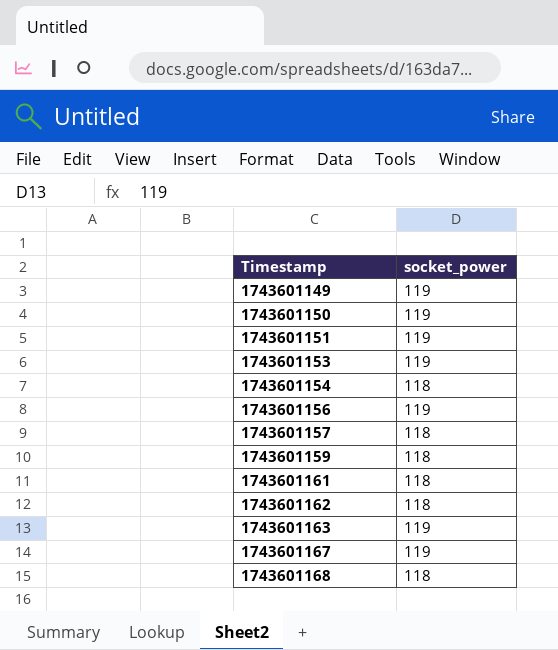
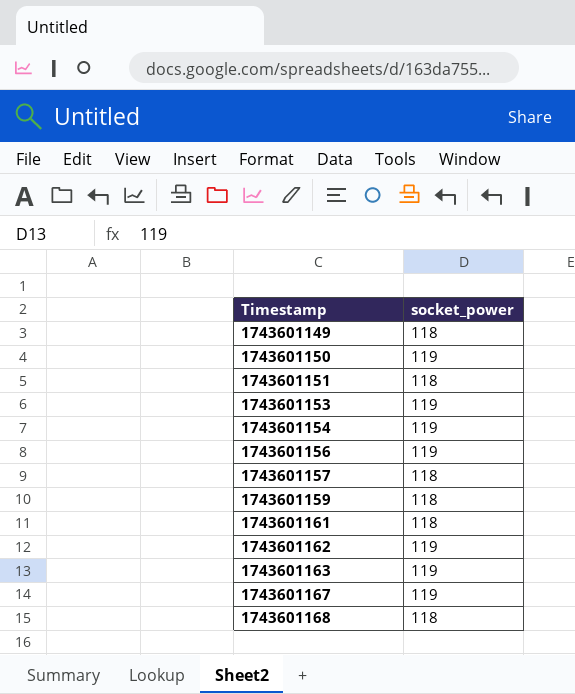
1743601149 | socket_power: 119 -> 118
1743601151 | socket_power: 119 -> 118
1743601154 | socket_power: 118 -> 119
1743601162 | socket_power: 118 -> 119

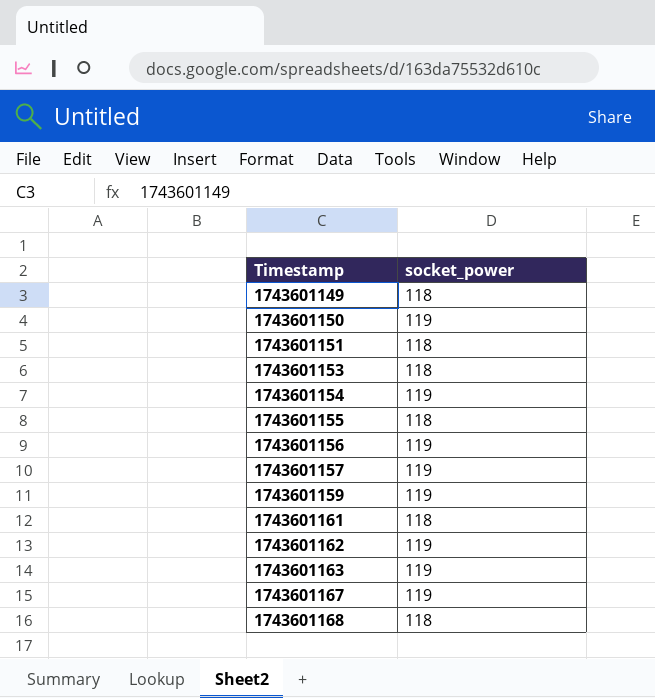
1743601153 | socket_power: 119 -> 118
row 1743601155: none -> 118
1743601157 | socket_power: 118 -> 119
1743601159 | socket_power: 118 -> 119

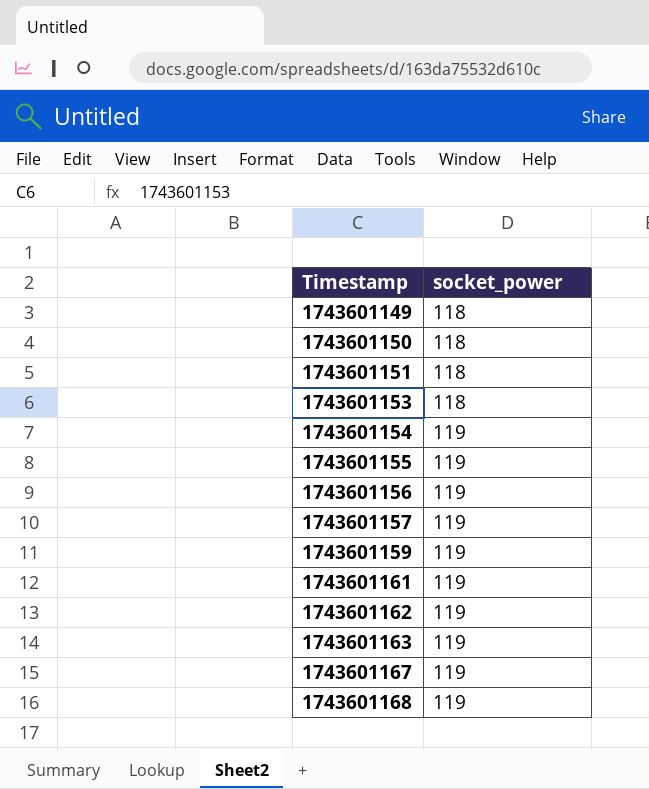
1743601150 | socket_power: 119 -> 118
1743601155 | socket_power: 118 -> 119
1743601161 | socket_power: 118 -> 119
1743601168 | socket_power: 118 -> 119

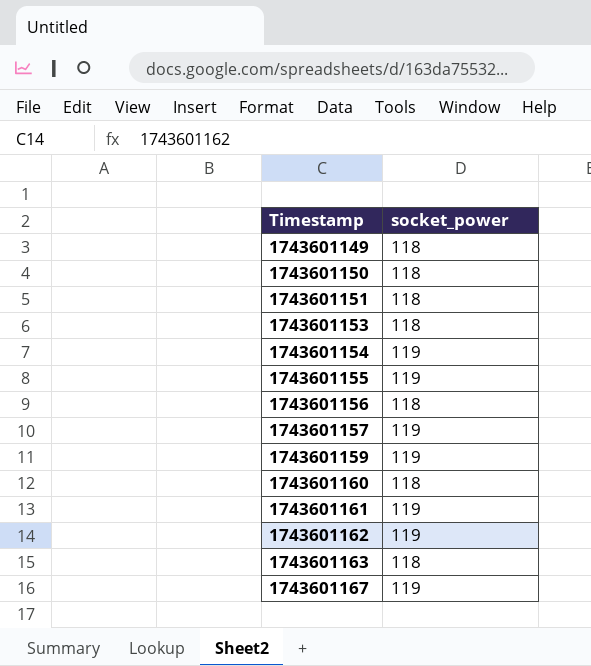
row 1743601168: 119 -> none
1743601156 | socket_power: 119 -> 118
row 1743601160: none -> 118
1743601163 | socket_power: 119 -> 118

